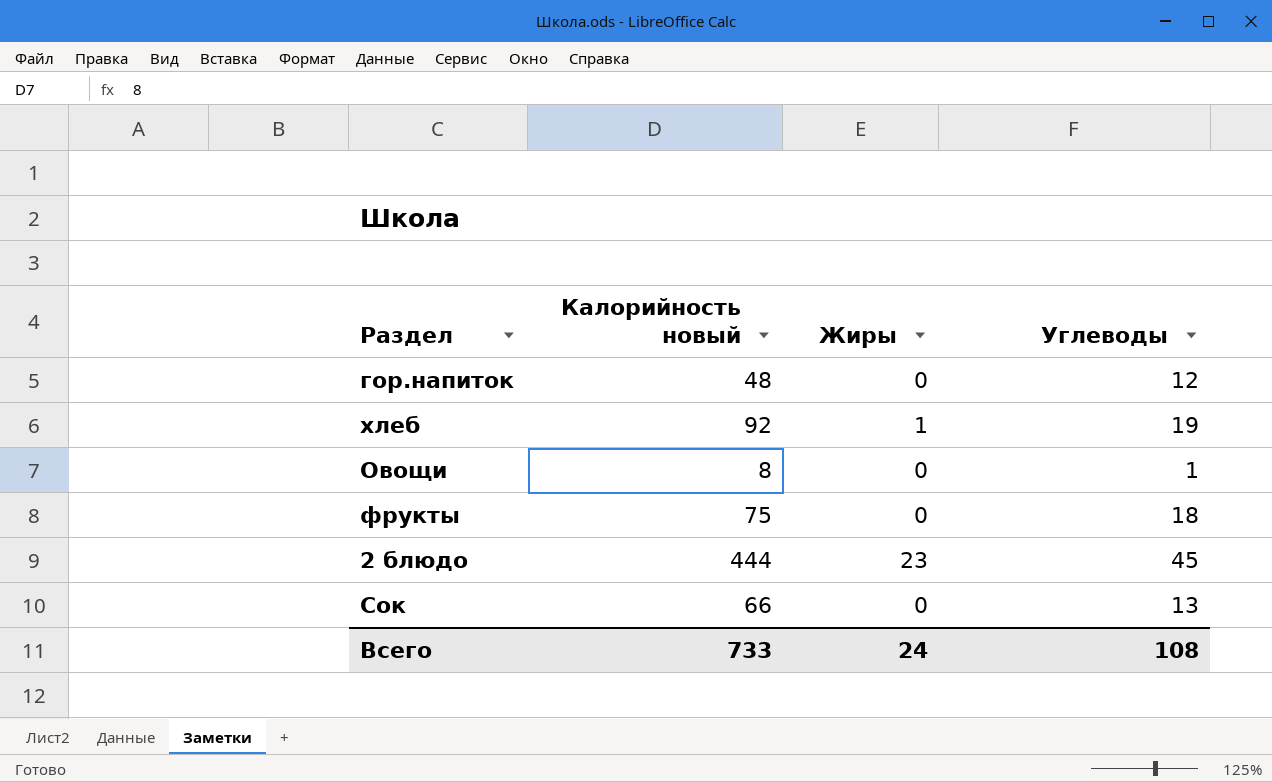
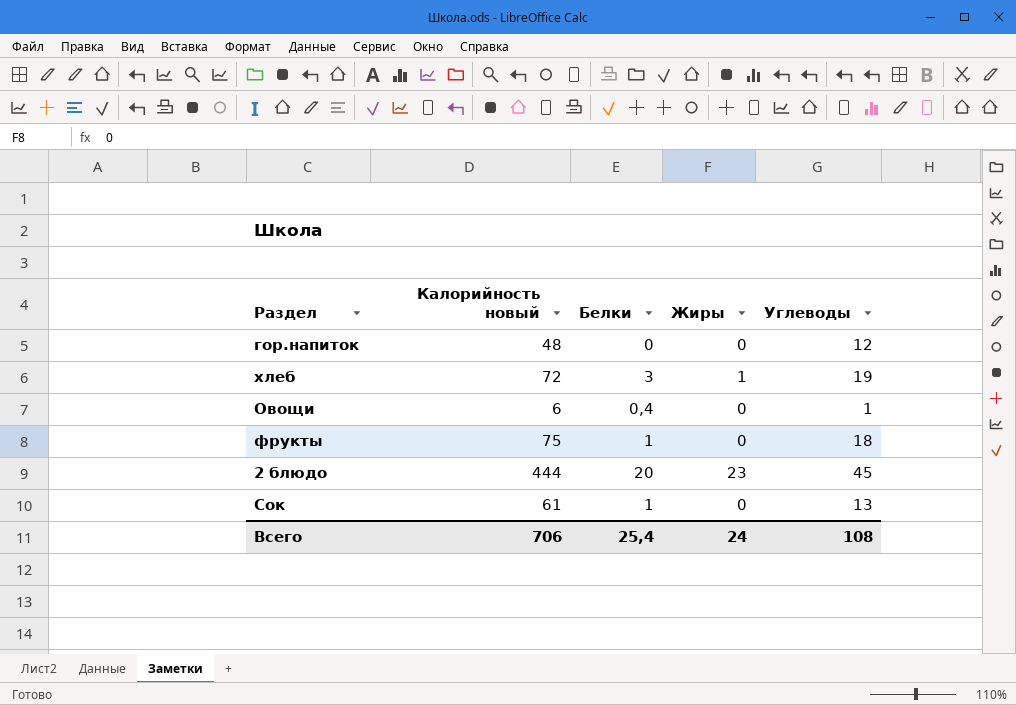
column Белки | position: none -> 3
хлеб | Калорийность новый: 92 -> 72
Овощи | Калорийность новый: 8 -> 6
Сок | Калорийность новый: 66 -> 61
Всего | Калорийность новый: 733 -> 706

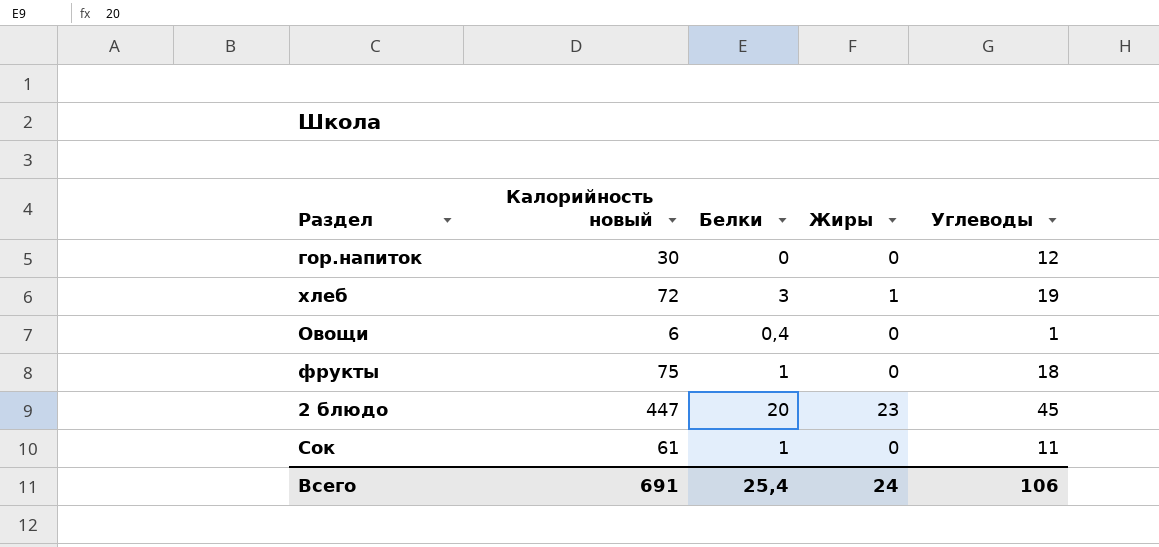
гор.напиток | Калорийность новый: 48 -> 30
2 блюдо | Калорийность новый: 444 -> 447
Сок | Углеводы: 13 -> 11
Всего | Калорийность новый: 706 -> 691
Всего | Углеводы: 108 -> 106

